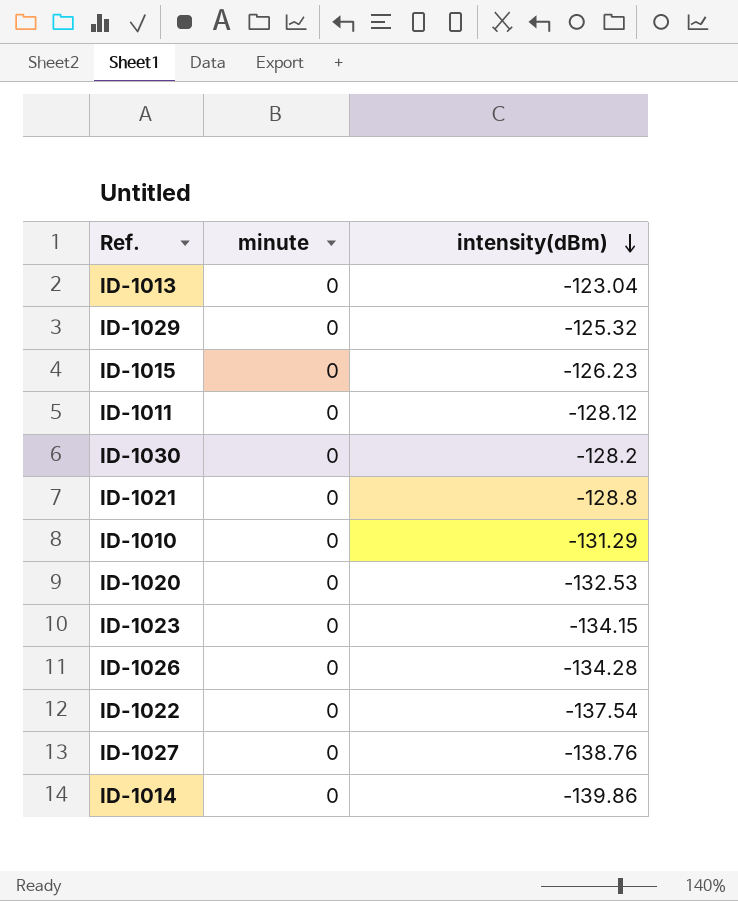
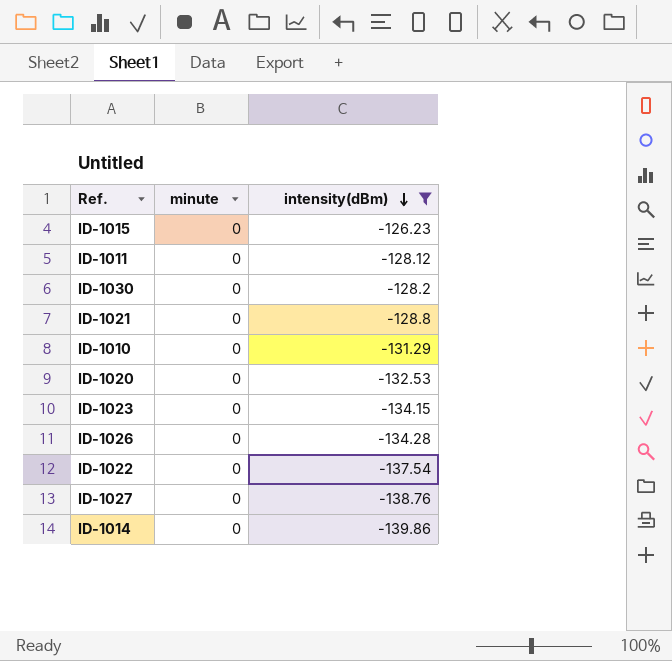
filter: none -> intensity(dBm) <= -126.23

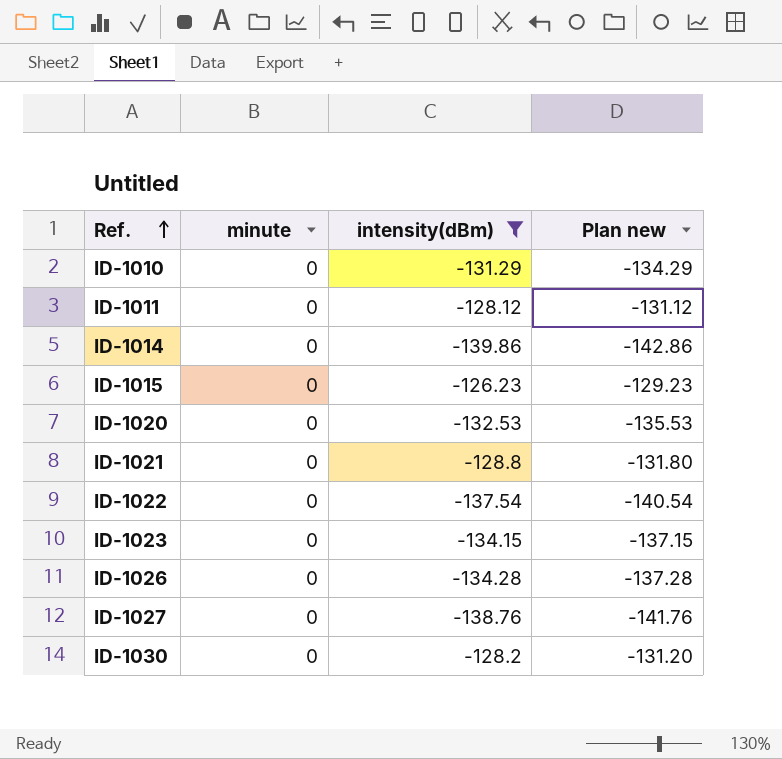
row order: intensity(dBm) descending -> Ref. ascending
column Plan new | formula: none -> [intensity(dBm)] - 3

